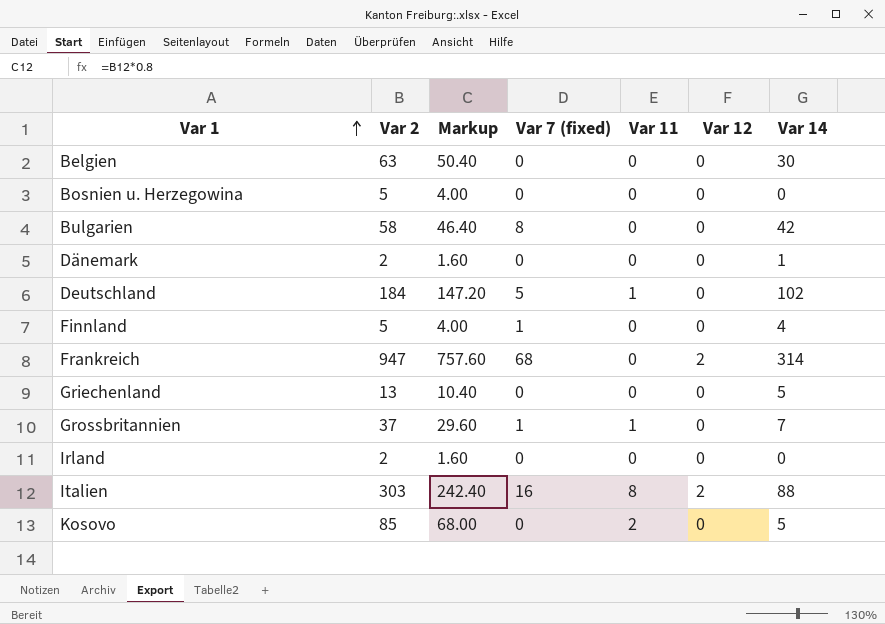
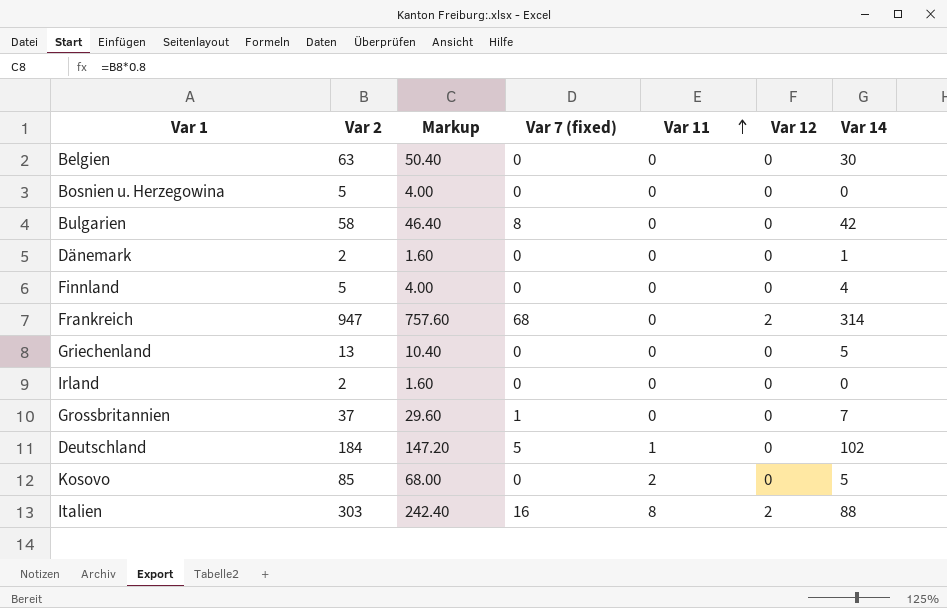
row order: Var 1 ascending -> Var 11 ascending
Finnland | Var 7 (fixed): 1 -> 0
Grossbritannien | Var 11: 1 -> 0

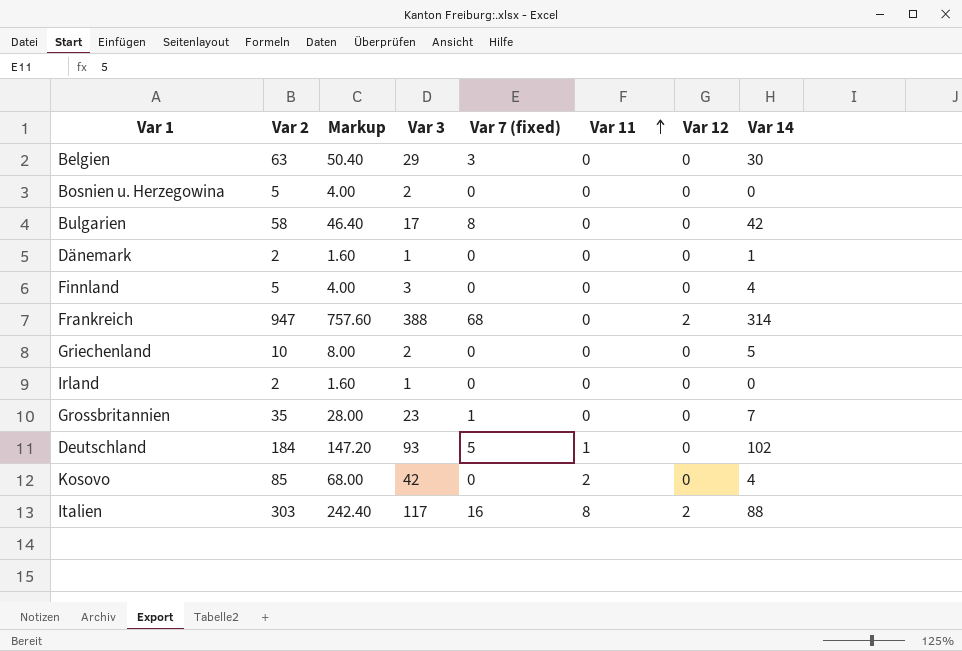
column Var 3 | position: none -> 4
Belgien | Var 7 (fixed): 0 -> 3
Griechenland | Var 2: 13 -> 10
Griechenland | Markup: 10.40 -> 8.00
Grossbritannien | Var 2: 37 -> 35
Grossbritannien | Markup: 29.60 -> 28.00
Kosovo | Var 14: 5 -> 4

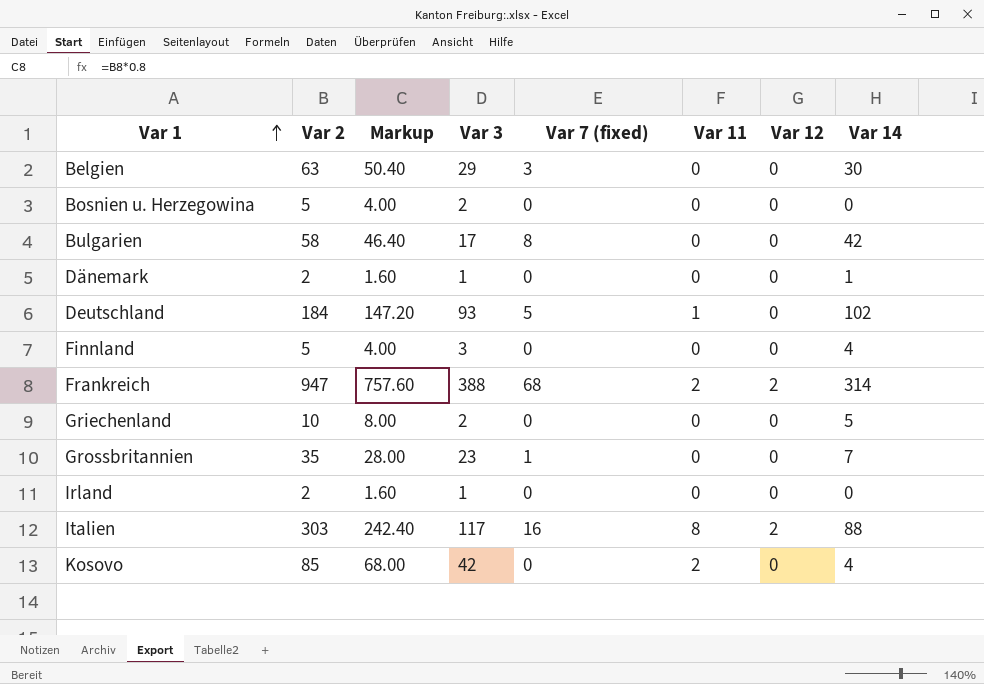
row order: Var 11 ascending -> Var 1 ascending
Frankreich | Var 11: 0 -> 2

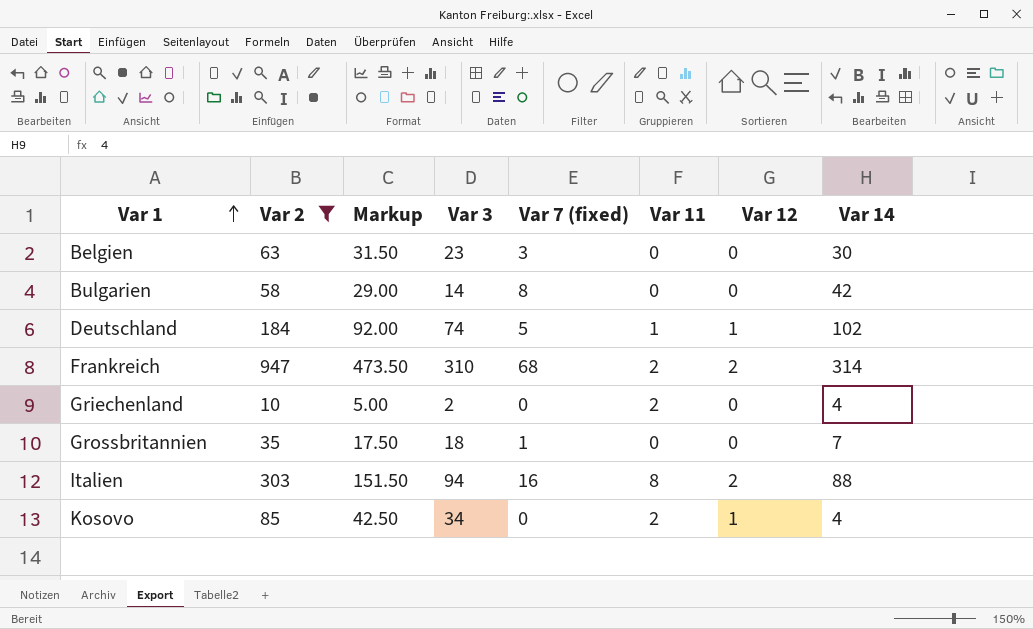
filter: none -> Var 2 >= 10
column Markup | formula: [Var 2] * 0.8 -> [Var 2] * 0.5
Belgien | Var 3: 29 -> 23
Bulgarien | Var 3: 17 -> 14
Deutschland | Var 3: 93 -> 74
Deutschland | Var 12: 0 -> 1
Frankreich | Var 3: 388 -> 310
Griechenland | Var 11: 0 -> 2
Griechenland | Var 14: 5 -> 4
Grossbritannien | Var 3: 23 -> 18
Italien | Var 3: 117 -> 94
Kosovo | Var 3: 42 -> 34
Kosovo | Var 12: 0 -> 1

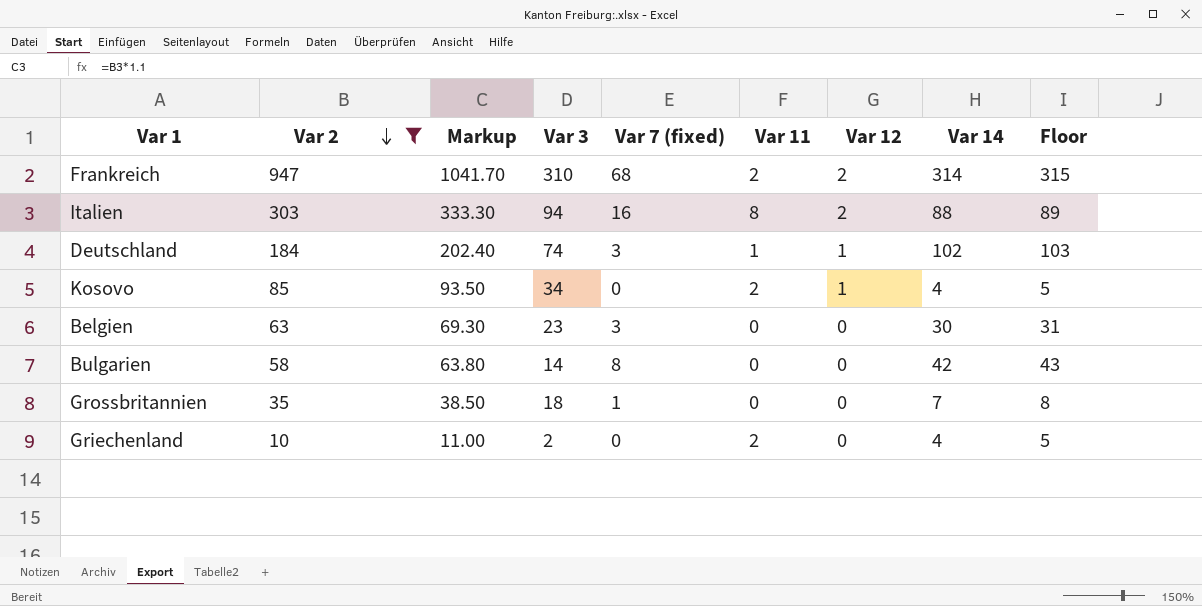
row order: Var 1 ascending -> Var 2 descending
column Markup | formula: [Var 2] * 0.5 -> [Var 2] * 1.1
column Floor | formula: none -> [Var 14] + 1
Deutschland | Var 7 (fixed): 5 -> 3

